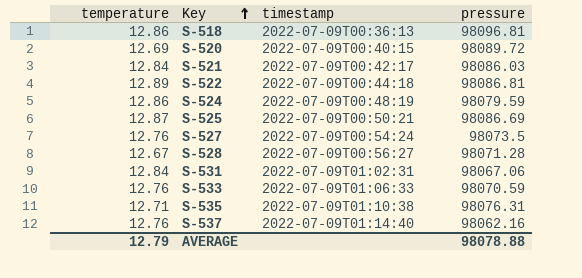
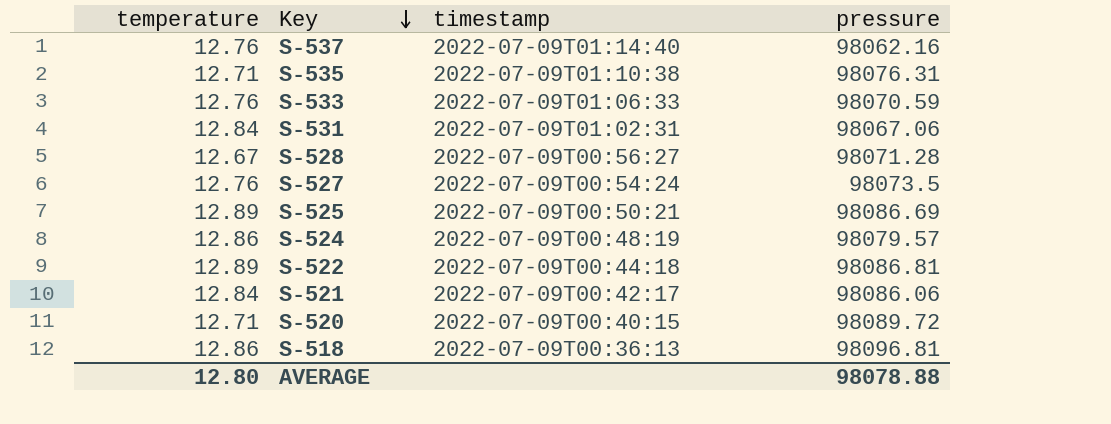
row order: Key ascending -> Key descending
S-525 | temperature: 12.87 -> 12.89
S-524 | pressure: 98079.59 -> 98079.57
S-521 | pressure: 98086.03 -> 98086.06
S-520 | temperature: 12.69 -> 12.71
AVERAGE | temperature: 12.79 -> 12.80

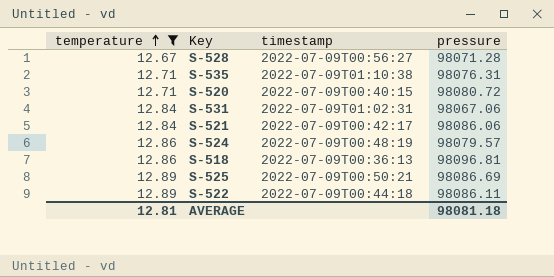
filter: none -> temperature != 12.76
row order: Key descending -> temperature ascending
S-520 | pressure: 98089.72 -> 98080.72
S-522 | pressure: 98086.81 -> 98086.11
AVERAGE | temperature: 12.80 -> 12.81
AVERAGE | pressure: 98078.88 -> 98081.18

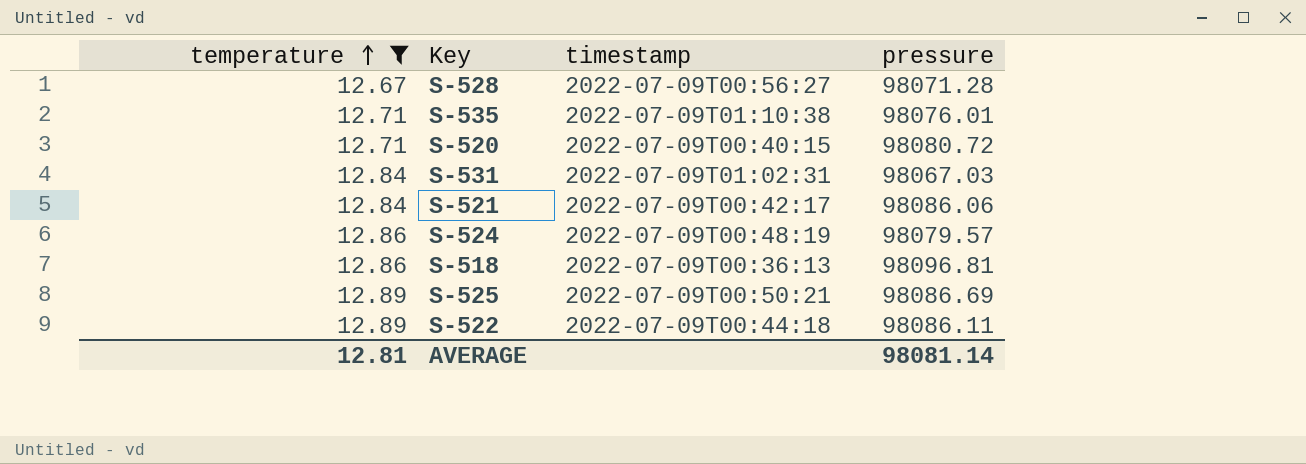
S-535 | pressure: 98076.31 -> 98076.01
S-531 | pressure: 98067.06 -> 98067.03
AVERAGE | pressure: 98081.18 -> 98081.14

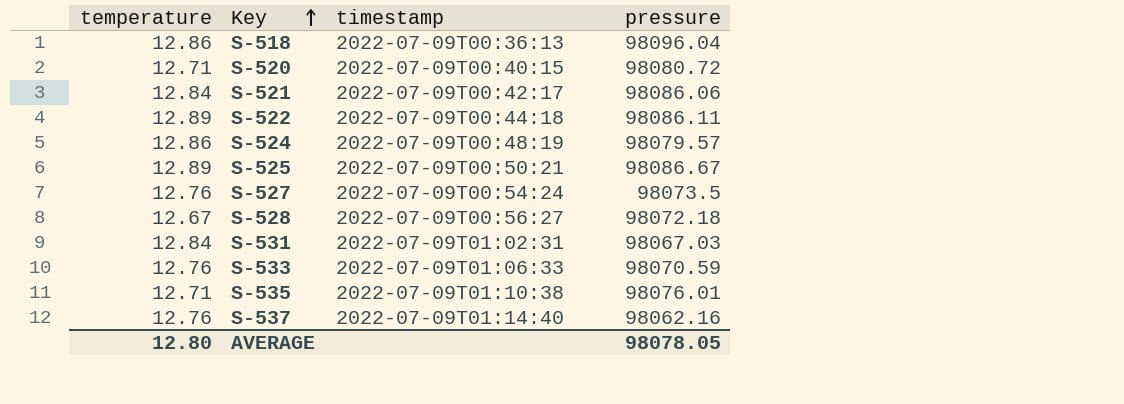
filter: temperature != 12.76 -> none
row order: temperature ascending -> Key ascending
S-518 | pressure: 98096.81 -> 98096.04
S-525 | pressure: 98086.69 -> 98086.67
S-528 | pressure: 98071.28 -> 98072.18
AVERAGE | temperature: 12.81 -> 12.80
AVERAGE | pressure: 98081.14 -> 98078.05

